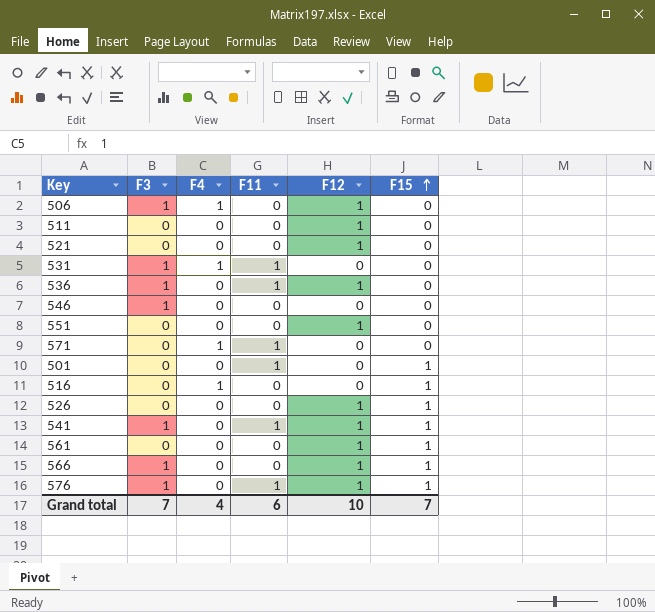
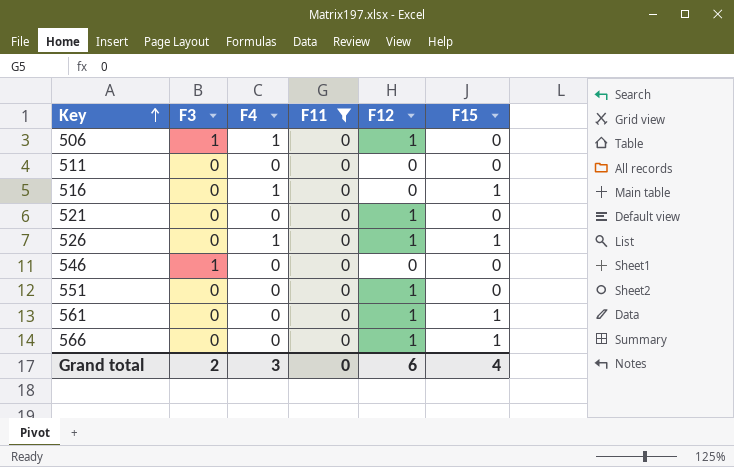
filter: none -> F11 = 0
row order: F15 ascending -> Key ascending
511 | F12: 1 -> 0
526 | F4: 0 -> 1
566 | F3: 1 -> 0
Grand total | F3: 7 -> 2
Grand total | F4: 4 -> 3
Grand total | F11: 6 -> 0
Grand total | F12: 10 -> 6
Grand total | F15: 7 -> 4

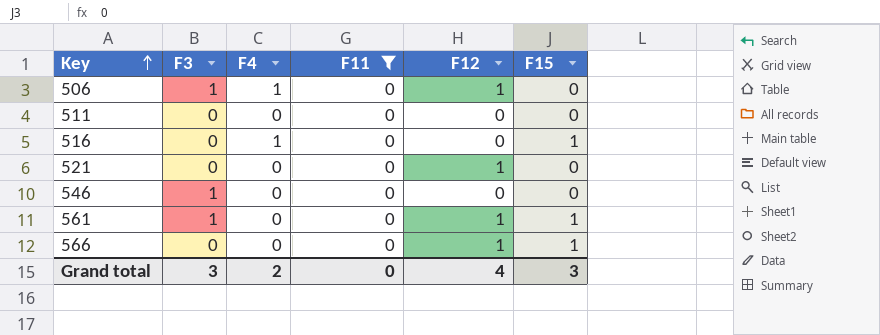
row 526: 0 | 1 | 0 | 1 | 1 -> none
row 551: 0 | 0 | 0 | 1 | 0 -> none
561 | F3: 0 -> 1
Grand total | F3: 2 -> 3
Grand total | F4: 3 -> 2
Grand total | F12: 6 -> 4
Grand total | F15: 4 -> 3

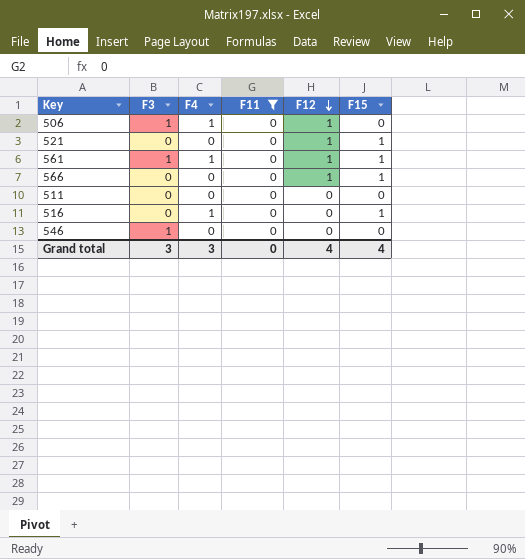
row order: Key ascending -> F12 descending
521 | F15: 0 -> 1
561 | F4: 0 -> 1
Grand total | F4: 2 -> 3
Grand total | F15: 3 -> 4

